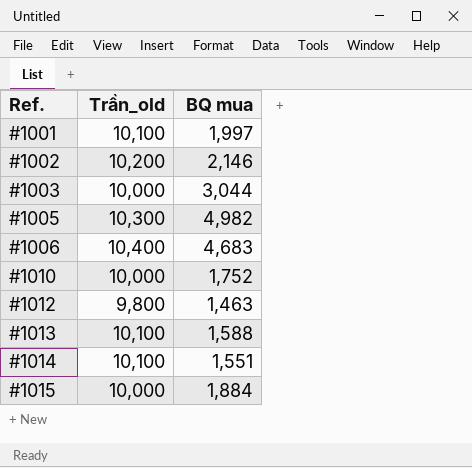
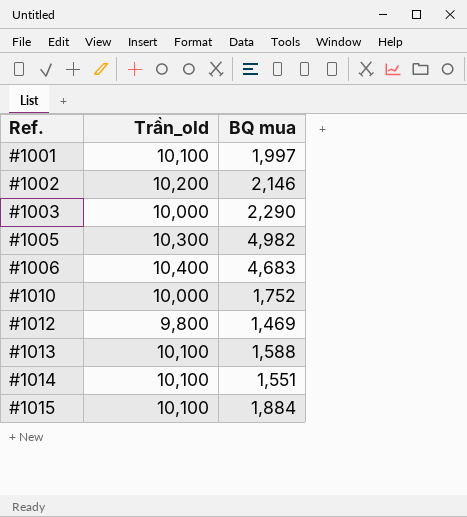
#1003 | BQ mua: 3,044 -> 2,290
#1012 | BQ mua: 1,463 -> 1,469
#1015 | Trần_old: 10,000 -> 10,100

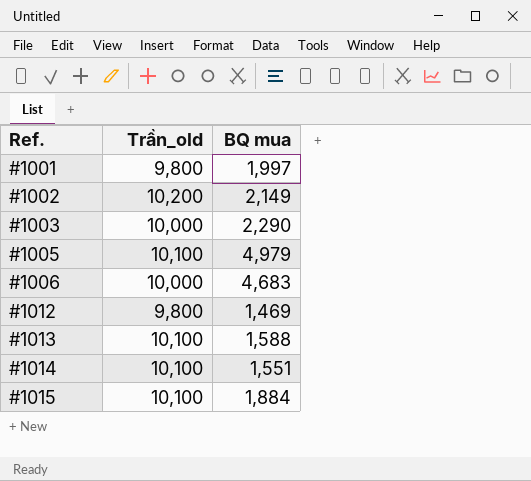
row #1010: 10,000 | 1,752 -> none
#1001 | Trần_old: 10,100 -> 9,800
#1002 | BQ mua: 2,146 -> 2,149
#1005 | Trần_old: 10,300 -> 10,100
#1005 | BQ mua: 4,982 -> 4,979
#1006 | Trần_old: 10,400 -> 10,000

